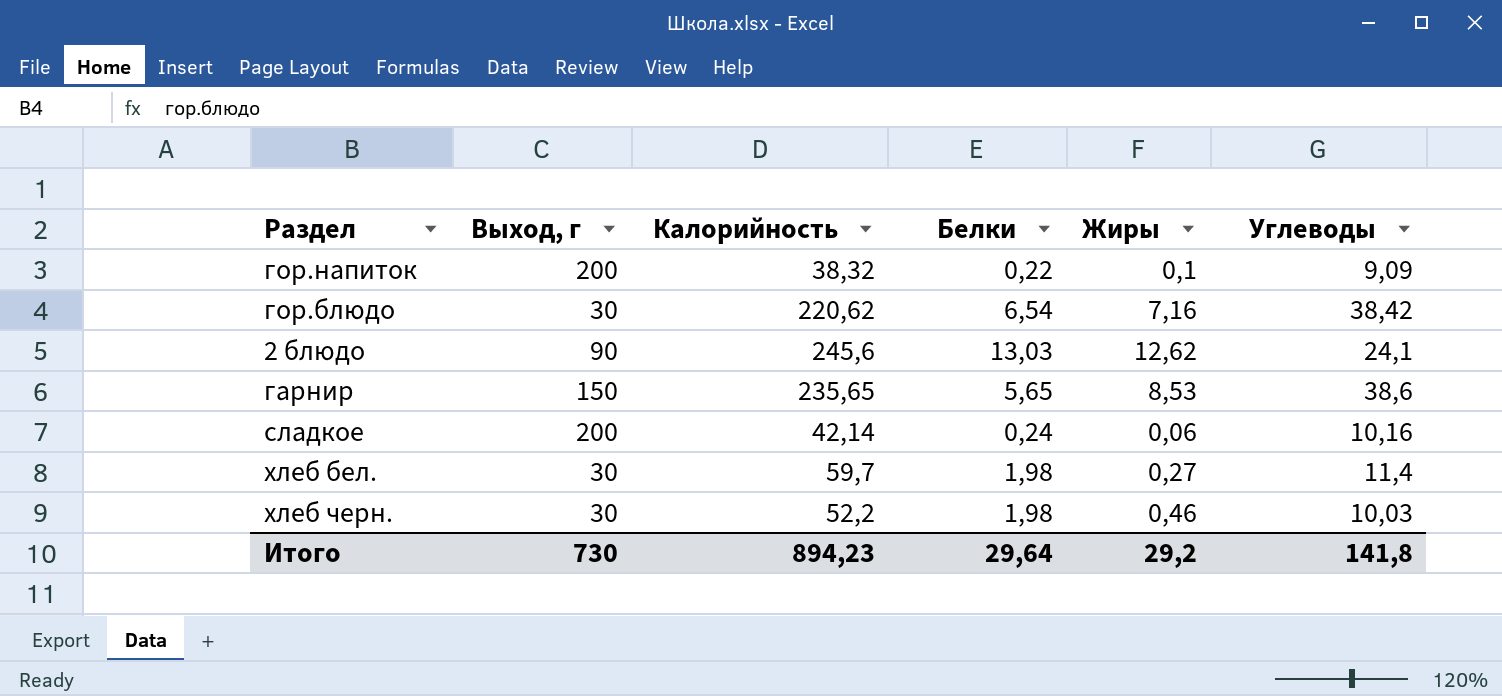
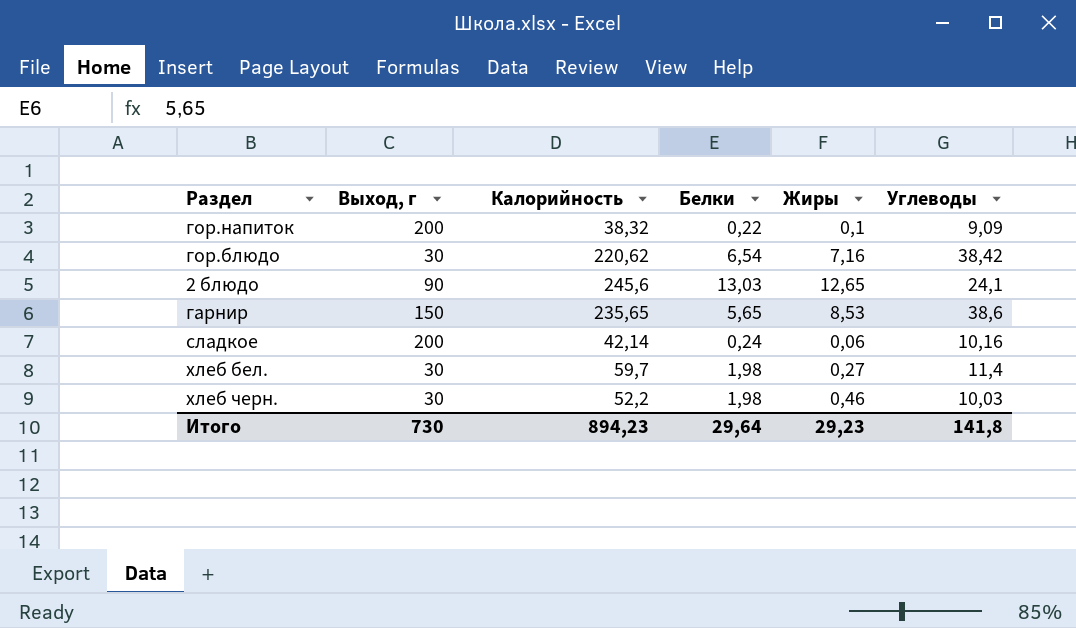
2 блюдо | Жиры: 12,62 -> 12,65
Итого | Жиры: 29,2 -> 29,23

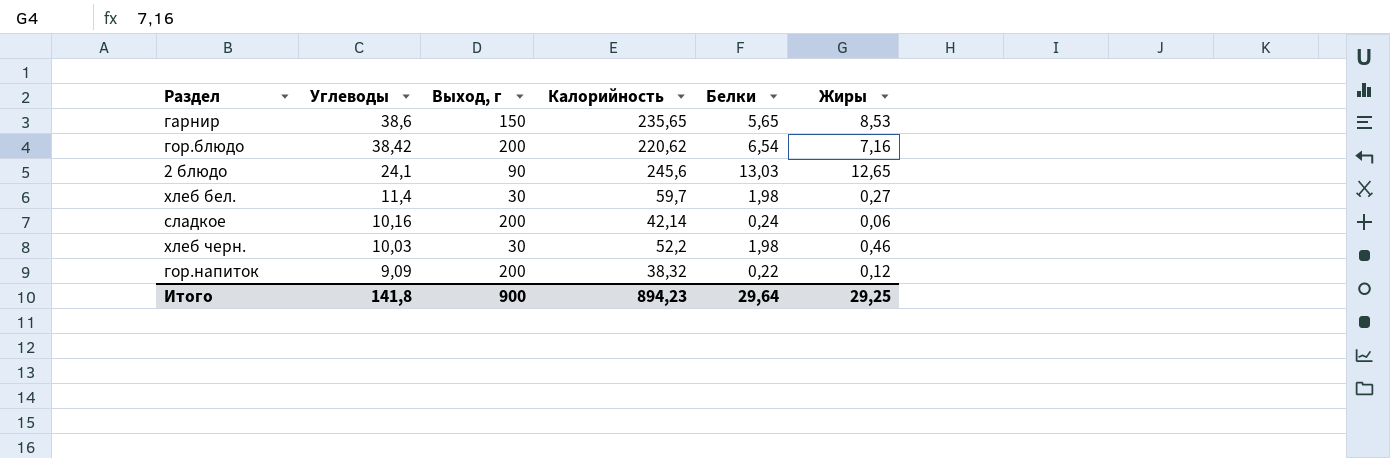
row order: none -> Углеводы descending
column Углеводы | position: 6 -> 2
гор.блюдо | Выход, г: 30 -> 200
гор.напиток | Жиры: 0,1 -> 0,12
Итого | Выход, г: 730 -> 900
Итого | Жиры: 29,23 -> 29,25

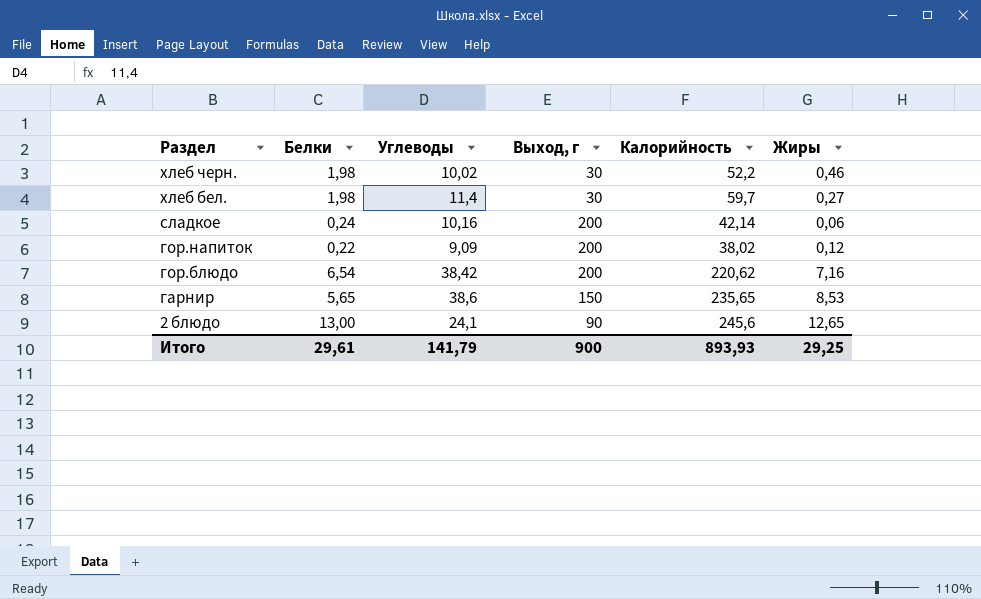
row order: Углеводы descending -> Раздел descending
column Белки | position: 5 -> 2
хлеб черн. | Углеводы: 10,03 -> 10,02
гор.напиток | Калорийность: 38,32 -> 38,02
2 блюдо | Белки: 13,03 -> 13,00
Итого | Белки: 29,64 -> 29,61
Итого | Углеводы: 141,8 -> 141,79
Итого | Калорийность: 894,23 -> 893,93

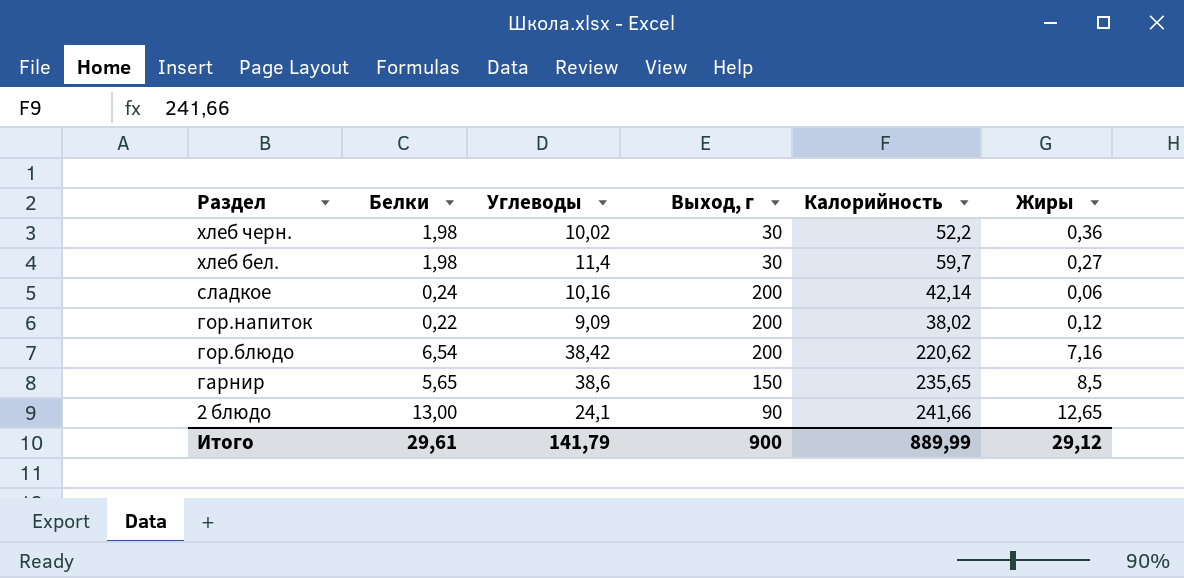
хлеб черн. | Жиры: 0,46 -> 0,36
гарнир | Жиры: 8,53 -> 8,5
2 блюдо | Калорийность: 245,6 -> 241,66
Итого | Калорийность: 893,93 -> 889,99
Итого | Жиры: 29,25 -> 29,12

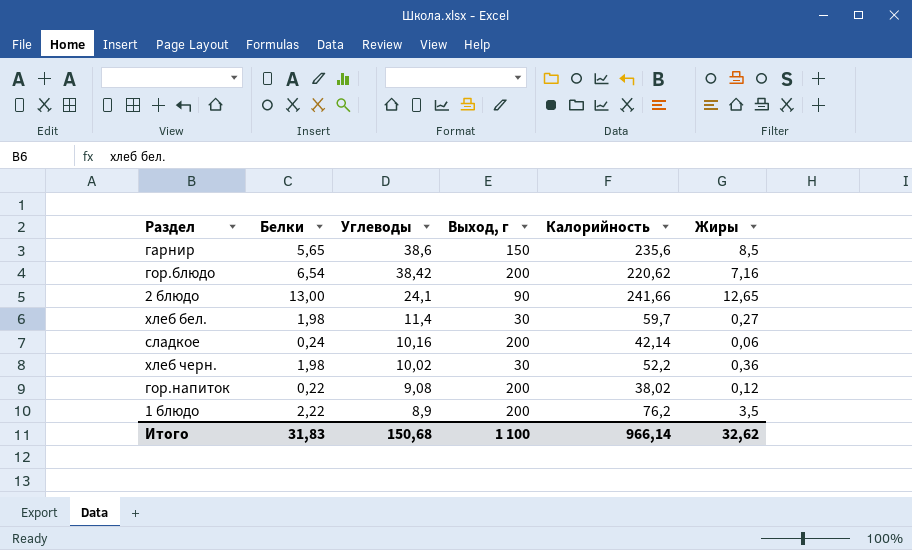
row order: Раздел descending -> Углеводы descending
гарнир | Калорийность: 235,65 -> 235,6
гор.напиток | Углеводы: 9,09 -> 9,08
row 1 блюдо: none -> 2,22 | 8,9 | 200 | 76,2 | 3,5
Итого | Белки: 29,61 -> 31,83
Итого | Углеводы: 141,79 -> 150,68
Итого | Выход, г: 900 -> 1 100
Итого | Калорийность: 889,99 -> 966,14
Итого | Жиры: 29,12 -> 32,62

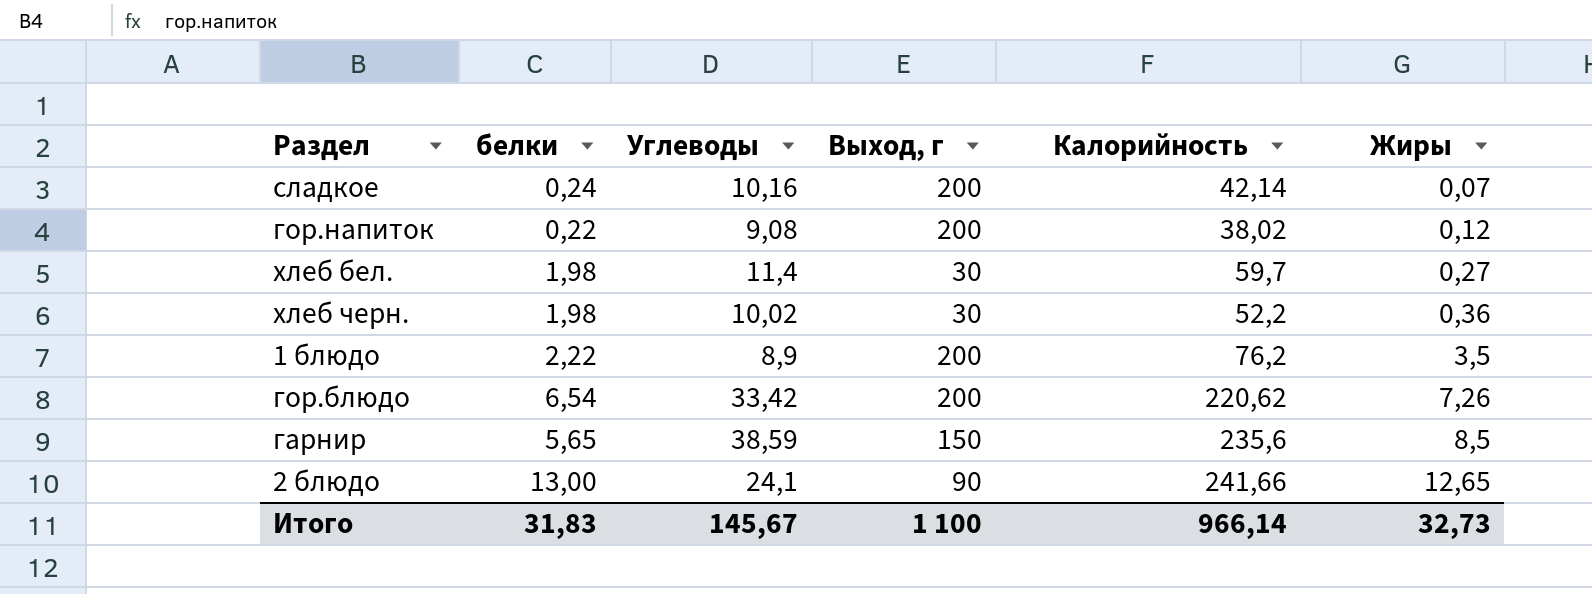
row order: Углеводы descending -> Жиры ascending
column name: Белки -> белки
сладкое | Жиры: 0,06 -> 0,07
гор.блюдо | Углеводы: 38,42 -> 33,42
гор.блюдо | Жиры: 7,16 -> 7,26
гарнир | Углеводы: 38,6 -> 38,59
Итого | Углеводы: 150,68 -> 145,67
Итого | Жиры: 32,62 -> 32,73

